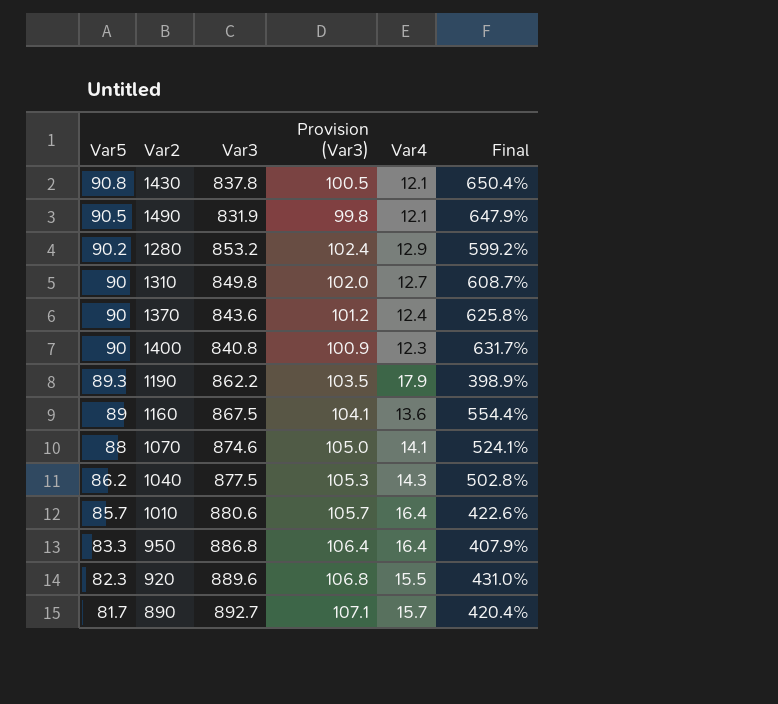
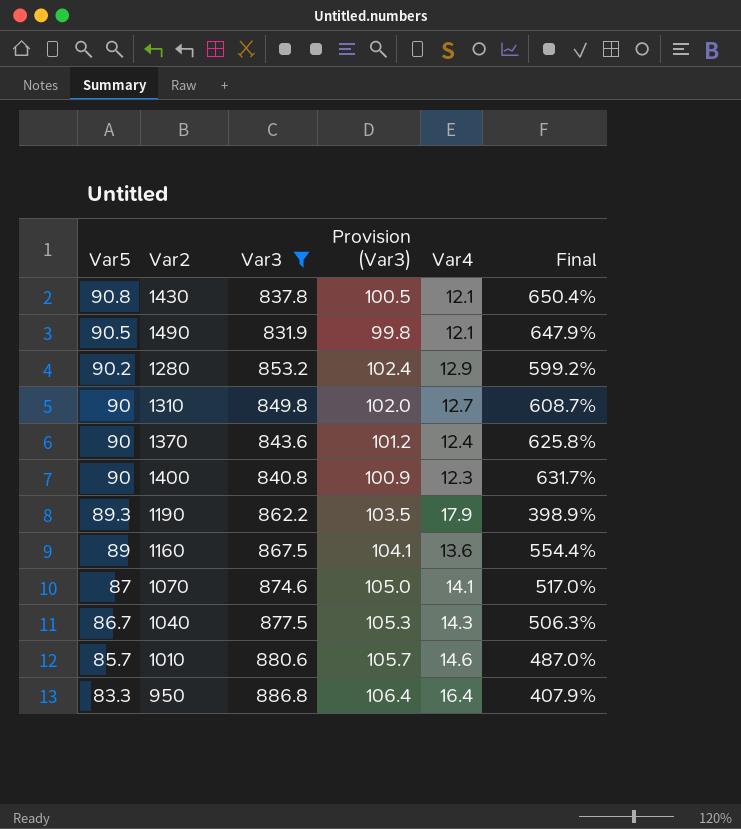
filter: none -> Var3 <= 886.8
1070 | Var5: 88 -> 87
1070 | Final: 524.1% -> 517.0%
1040 | Var5: 86.2 -> 86.7
1040 | Final: 502.8% -> 506.3%
1010 | Var4: 16.4 -> 14.6
1010 | Final: 422.6% -> 487.0%

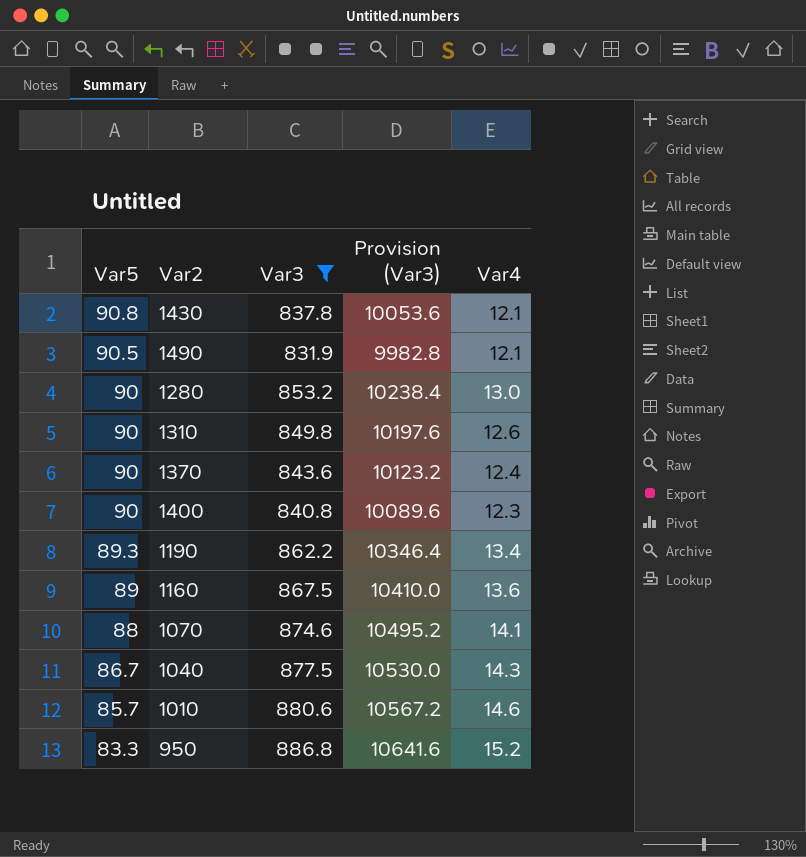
column Final | formula: ([Var5] - [Var4]) / [Var4] -> none
column Provision (Var3) | formula: [Var3] * 0.12 -> [Var3] * 12
1280 | Var5: 90.2 -> 90
1280 | Var4: 12.9 -> 13.0
1310 | Var4: 12.7 -> 12.6
1190 | Var4: 17.9 -> 13.4
1070 | Var5: 87 -> 88
950 | Var4: 16.4 -> 15.2

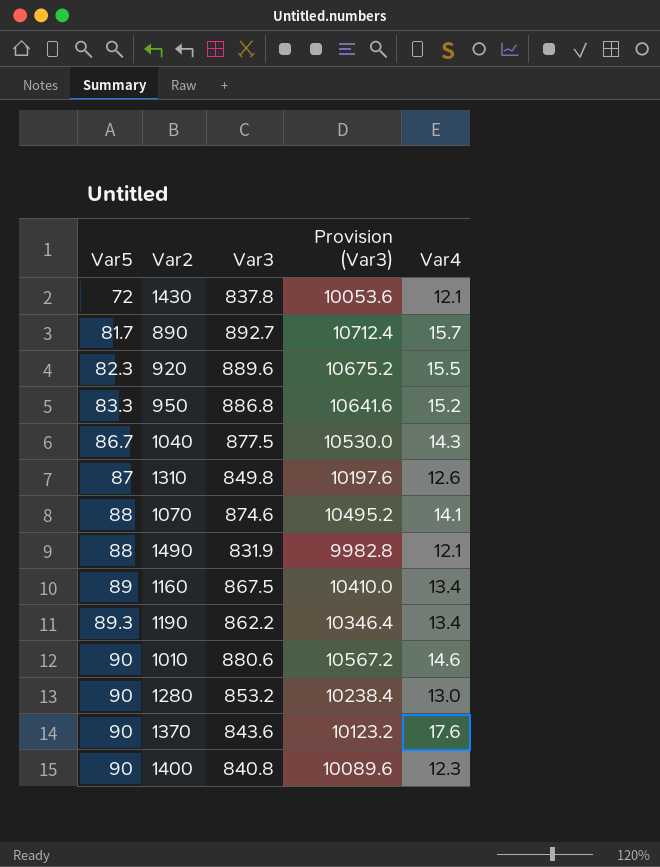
filter: Var3 <= 886.8 -> none
row order: Var5 descending -> Var5 ascending
1430 | Var5: 90.8 -> 72
1310 | Var5: 90 -> 87
1490 | Var5: 90.5 -> 88
1160 | Var4: 13.6 -> 13.4
1010 | Var5: 85.7 -> 90
1370 | Var4: 12.4 -> 17.6

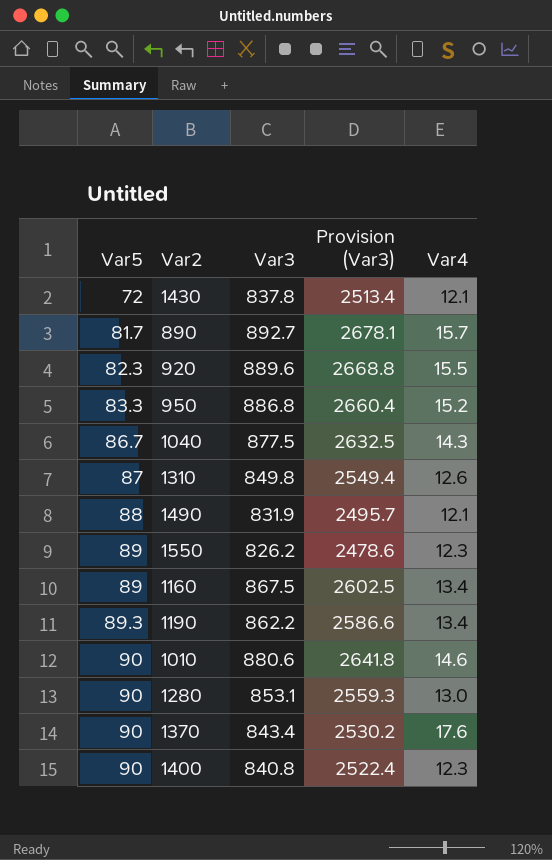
column Provision (Var3) | formula: [Var3] * 12 -> [Var3] * 3
row 1070: 88 | 874.6 | 10495.2 | 14.1 -> none
row 1550: none -> 89 | 826.2 | 2478.6 | 12.3
1280 | Var3: 853.2 -> 853.1
1370 | Var3: 843.6 -> 843.4

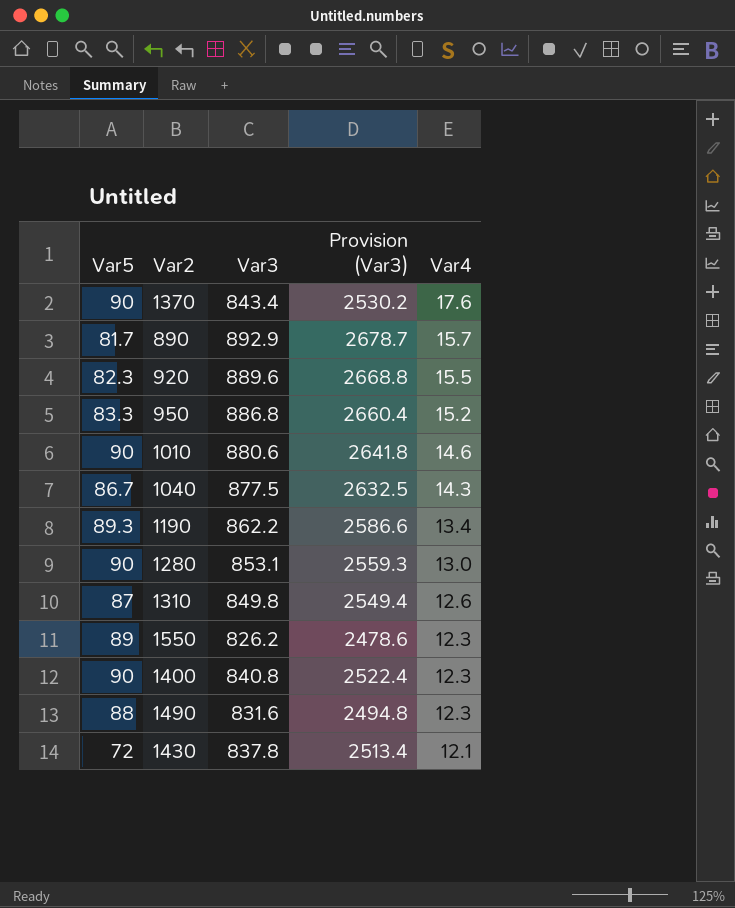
row order: Var5 ascending -> Var4 descending
row 1160: 89 | 867.5 | 2602.5 | 13.4 -> none
890 | Var3: 892.7 -> 892.9
890 | Provision (Var3): 2678.1 -> 2678.7
1490 | Var3: 831.9 -> 831.6
1490 | Provision (Var3): 2495.7 -> 2494.8
1490 | Var4: 12.1 -> 12.3

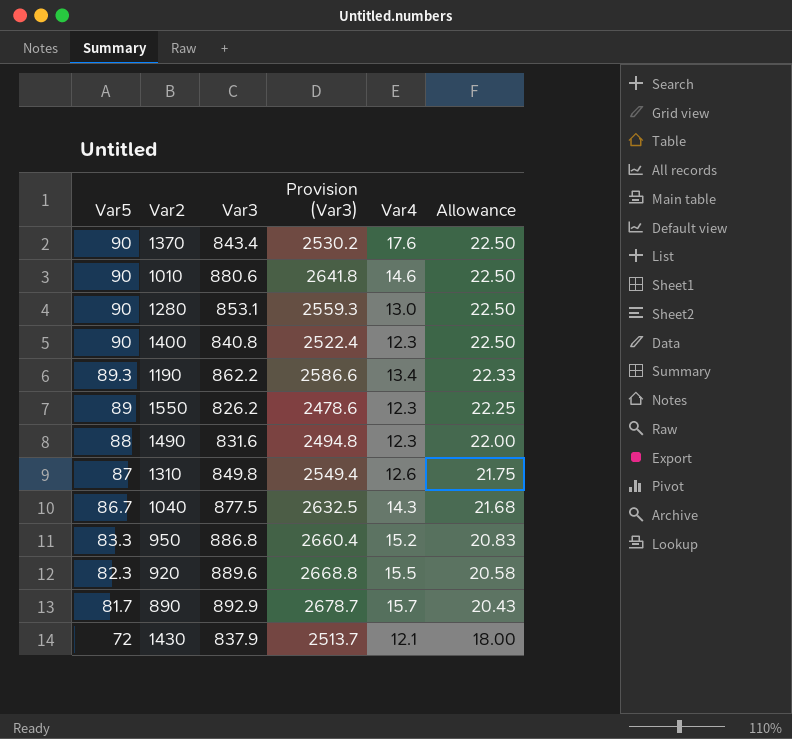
row order: Var4 descending -> Var5 descending
column Allowance | formula: none -> [Var5] * 0.25
1430 | Var3: 837.8 -> 837.9
1430 | Provision (Var3): 2513.4 -> 2513.7

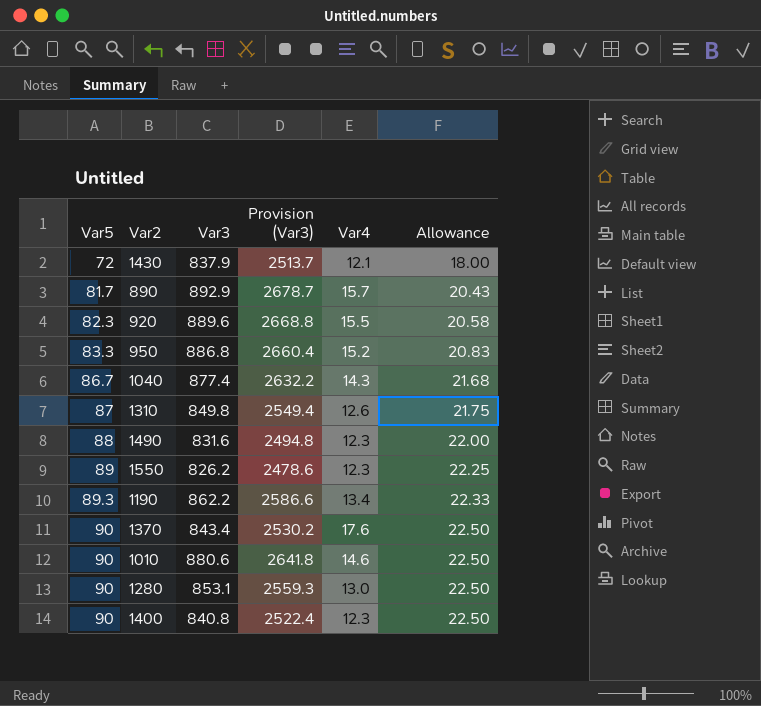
row order: Var5 descending -> Var5 ascending
1040 | Var3: 877.5 -> 877.4
1040 | Provision (Var3): 2632.5 -> 2632.2

